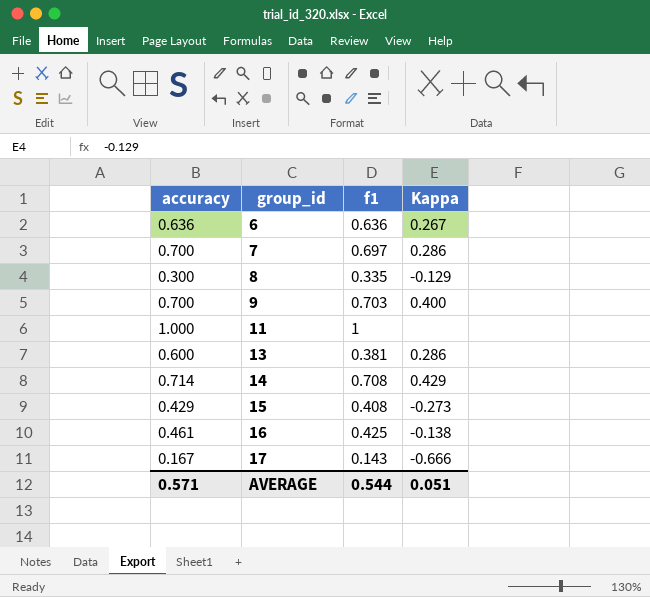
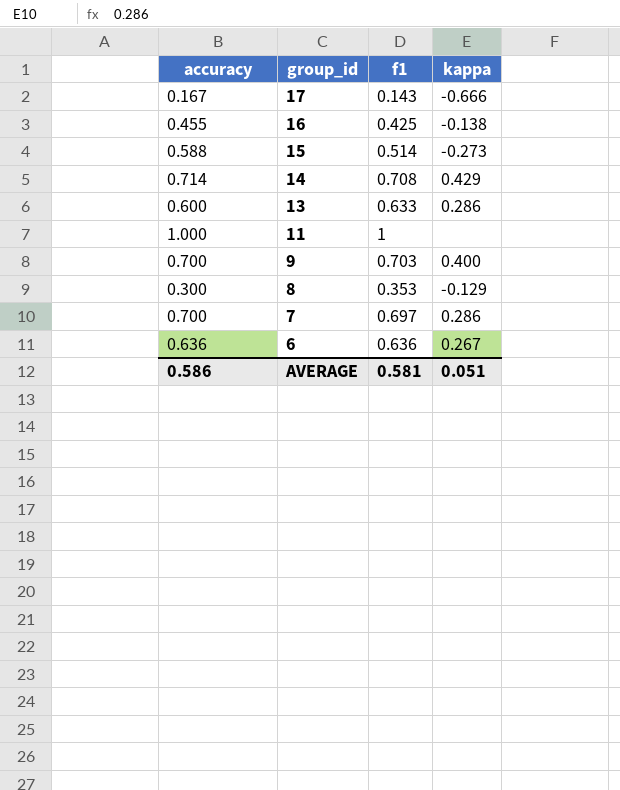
row order: group_id ascending -> group_id descending
column name: Kappa -> kappa
16 | accuracy: 0.461 -> 0.455
15 | accuracy: 0.429 -> 0.588
15 | f1: 0.408 -> 0.514
13 | f1: 0.381 -> 0.633
8 | f1: 0.335 -> 0.353
AVERAGE | accuracy: 0.571 -> 0.586
AVERAGE | f1: 0.544 -> 0.581

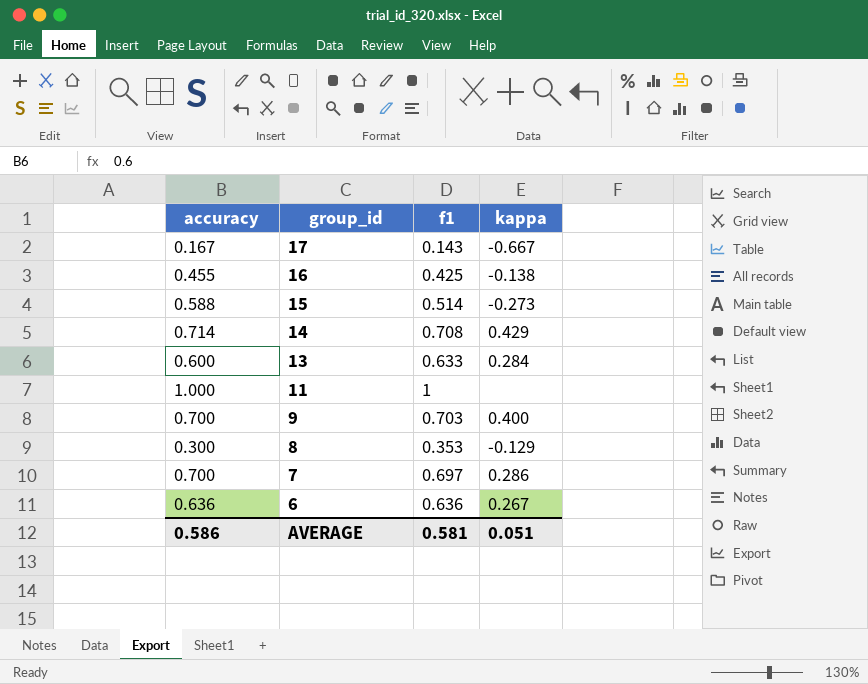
17 | kappa: -0.666 -> -0.667
13 | kappa: 0.286 -> 0.284

